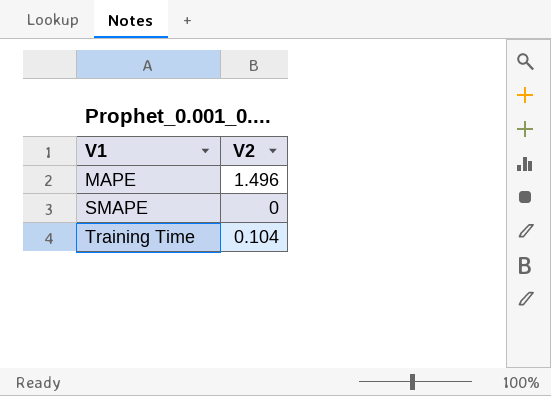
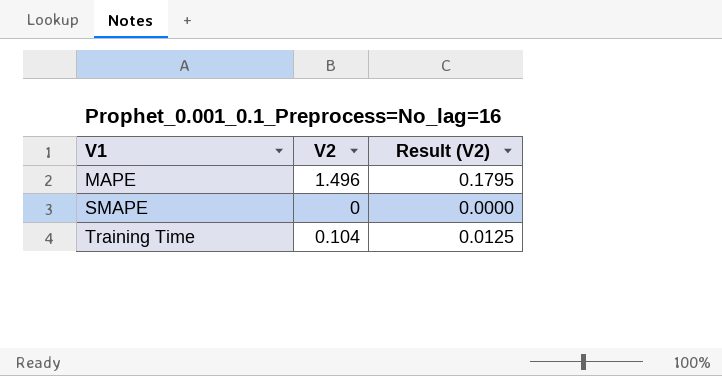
column Result (V2) | formula: none -> [V2] * 0.12

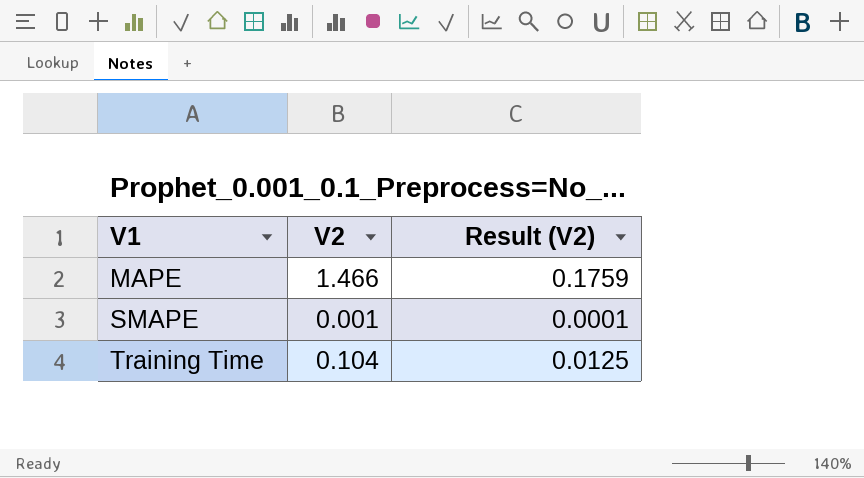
MAPE | V2: 1.496 -> 1.466
MAPE | Result (V2): 0.1795 -> 0.1759
SMAPE | V2: 0 -> 0.001
SMAPE | Result (V2): 0.0000 -> 0.0001

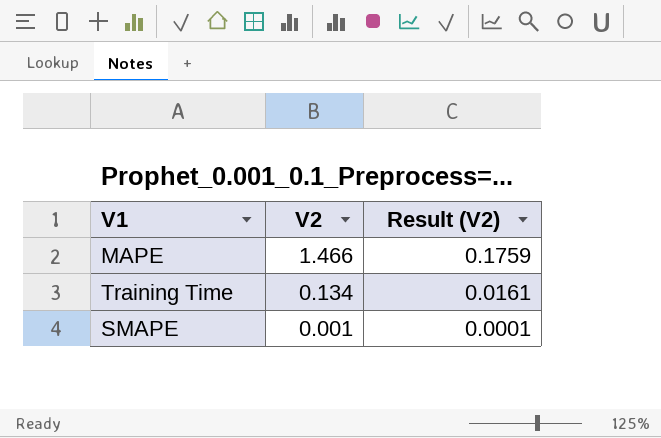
row order: V1 ascending -> V2 descending
Training Time | V2: 0.104 -> 0.134
Training Time | Result (V2): 0.0125 -> 0.0161

